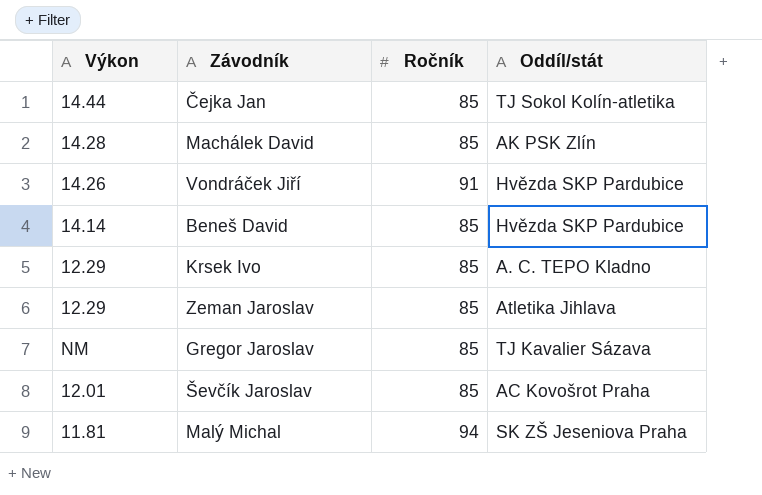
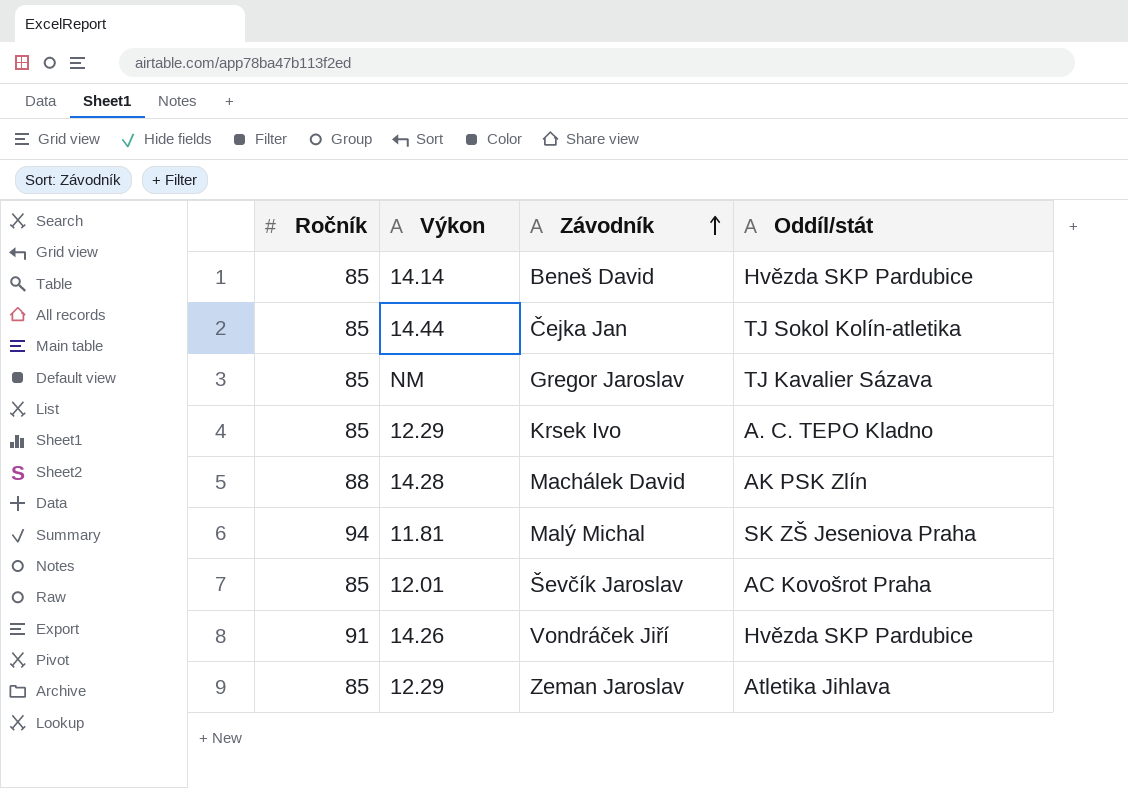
row order: none -> Závodník ascending
column Ročník | position: 3 -> 1
Machálek David | Ročník: 85 -> 88

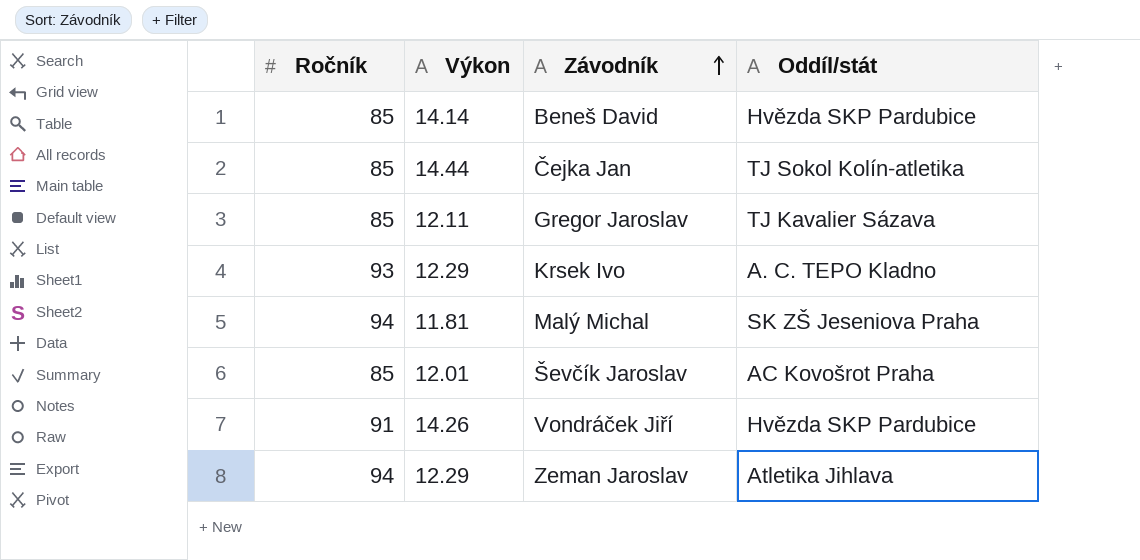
row Machálek David: 88 | 14.28 | AK PSK Zlín -> none
Gregor Jaroslav | Výkon: NM -> 12.11
Krsek Ivo | Ročník: 85 -> 93
Zeman Jaroslav | Ročník: 85 -> 94

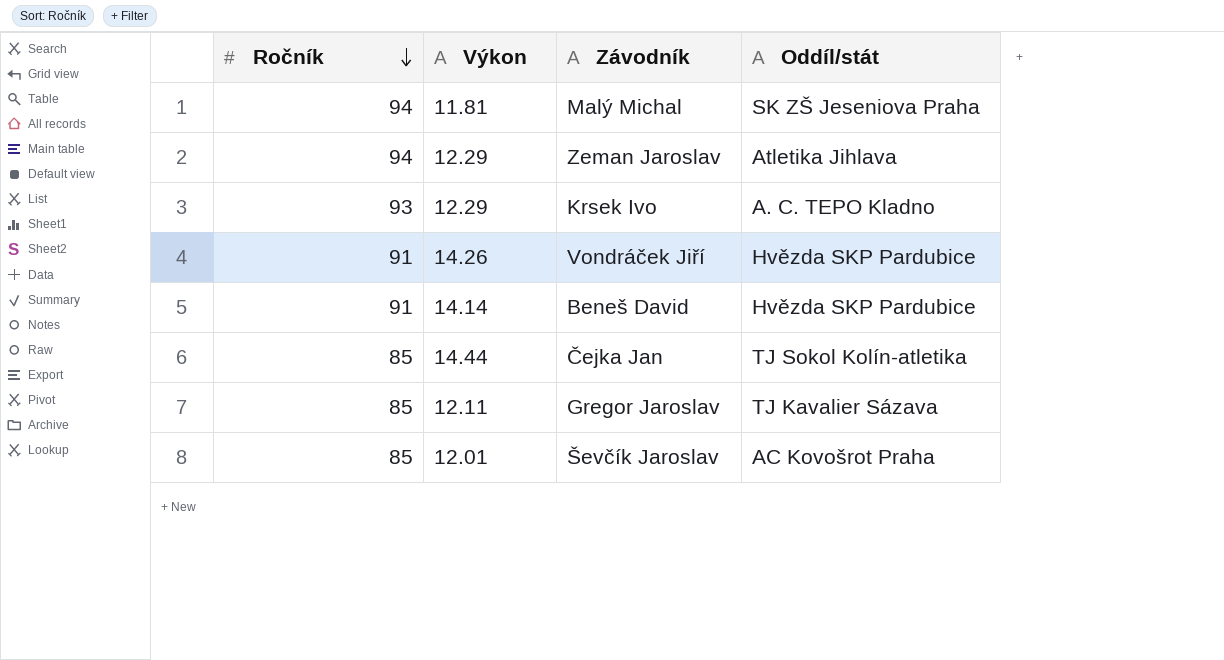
row order: Závodník ascending -> Ročník descending
Beneš David | Ročník: 85 -> 91

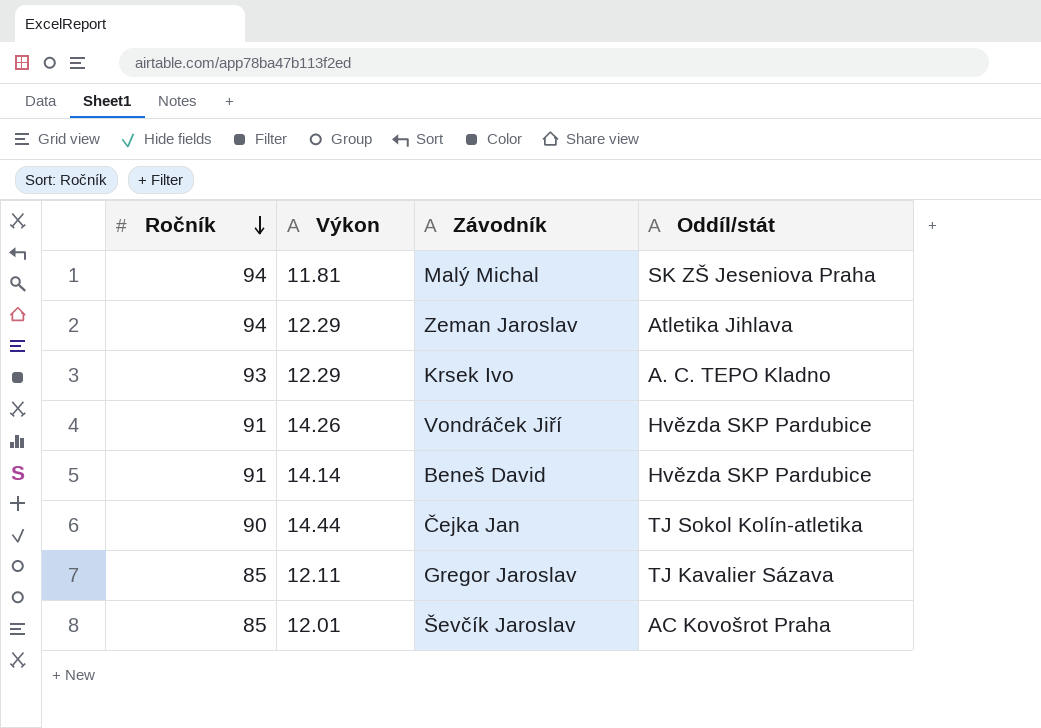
Čejka Jan | Ročník: 85 -> 90

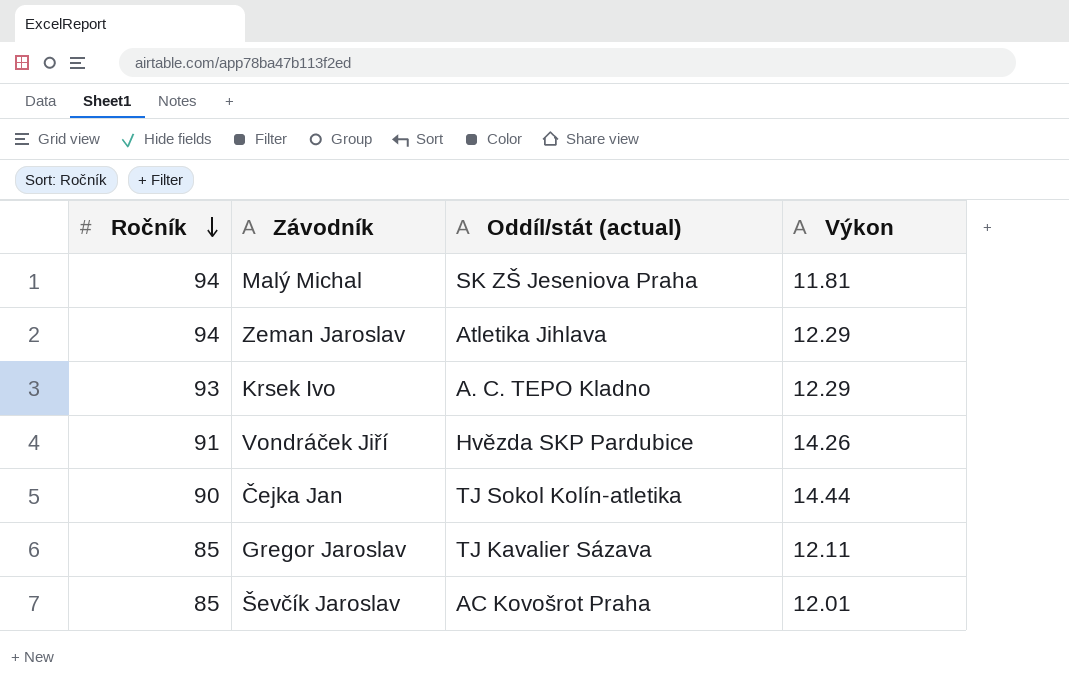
column name: Oddíl/stát -> Oddíl/stát (actual)
column Výkon | position: 2 -> 4
row Beneš David: 91 | 14.14 | Hvězda SKP Pardubice -> none

